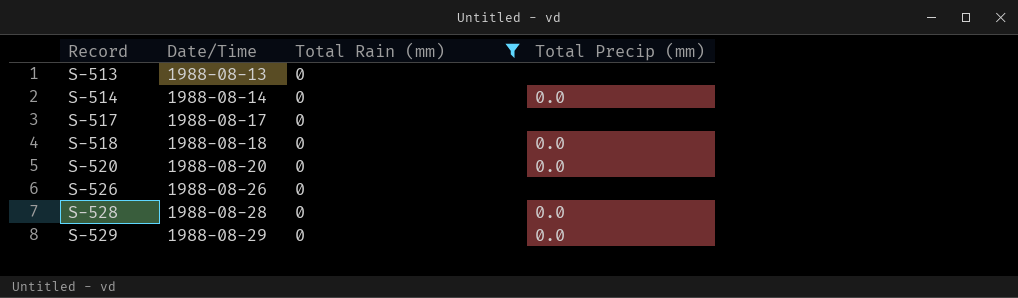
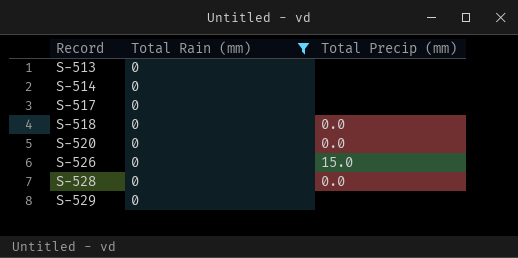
column Date/Time | position: 2 -> none
S-514 | Total Precip (mm): 0.0 -> none
S-526 | Total Precip (mm): none -> 15.0
S-529 | Total Precip (mm): 0.0 -> none

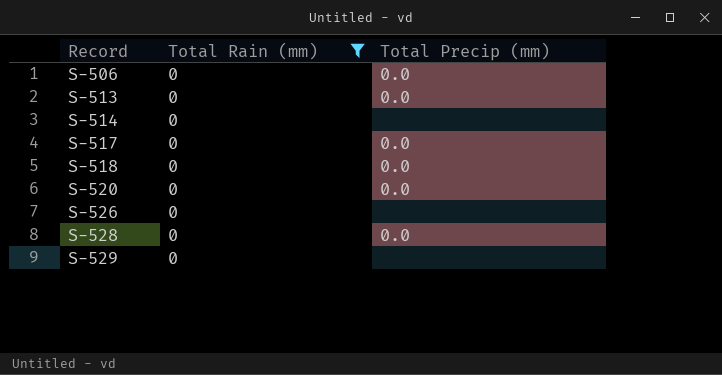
row S-506: none -> 0 | 0.0
S-513 | Total Precip (mm): none -> 0.0
S-517 | Total Precip (mm): none -> 0.0
S-526 | Total Precip (mm): 15.0 -> none

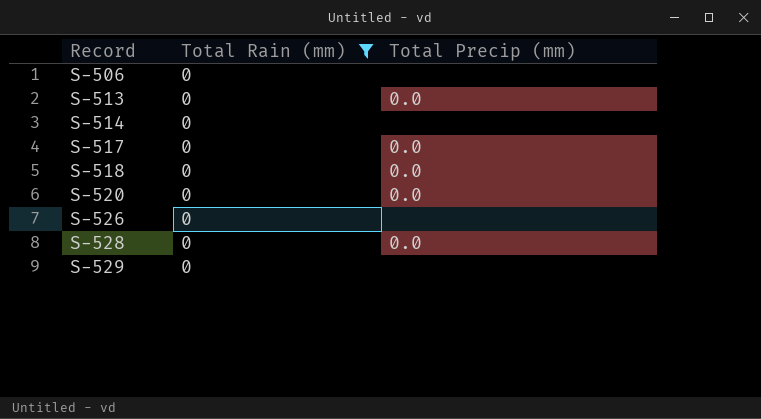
S-506 | Total Precip (mm): 0.0 -> none

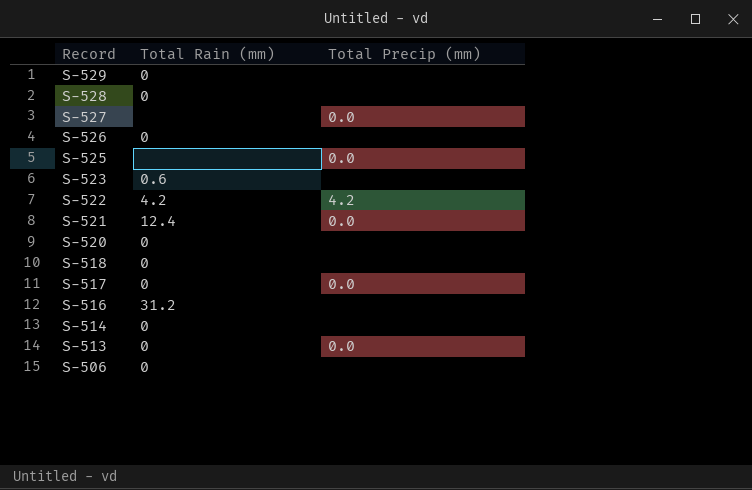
filter: Total Rain (mm) = 0 -> none
row order: Record ascending -> Record descending
S-528 | Total Precip (mm): 0.0 -> none
S-520 | Total Precip (mm): 0.0 -> none
S-518 | Total Precip (mm): 0.0 -> none

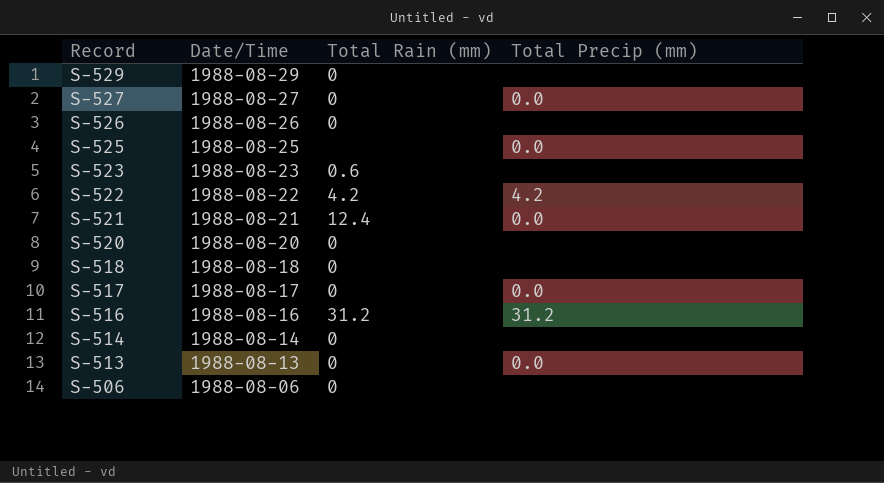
column Date/Time | position: none -> 2
row S-528: 0 | none -> none
S-527 | Total Rain (mm): none -> 0
S-516 | Total Precip (mm): none -> 31.2

